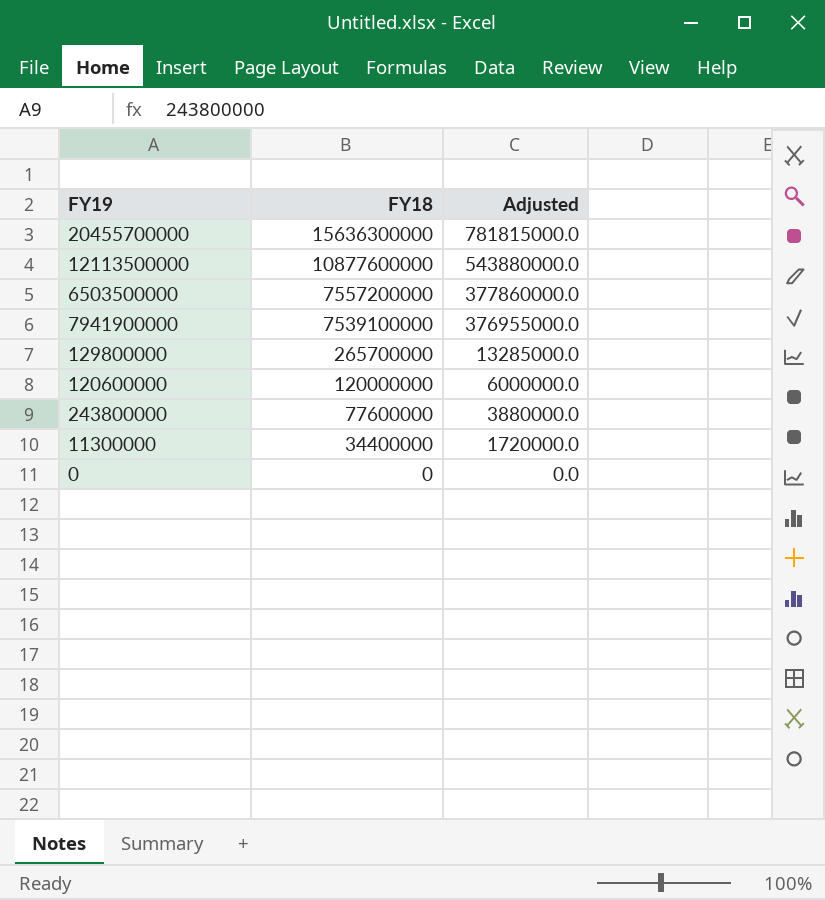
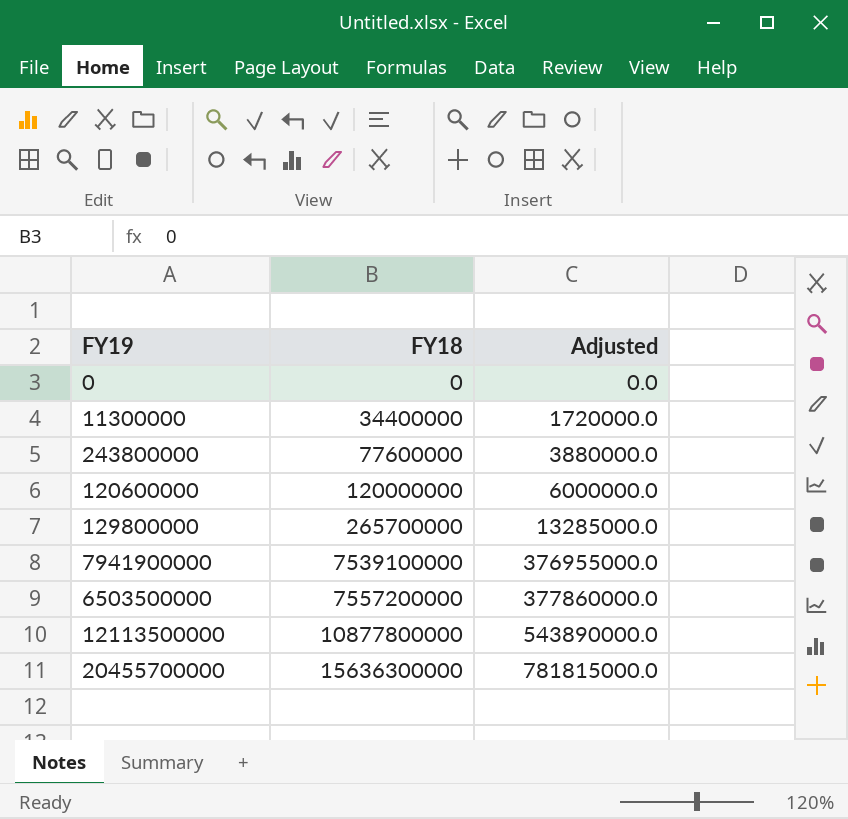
row order: FY18 descending -> FY18 ascending
12113500000 | FY18: 10877600000 -> 10877800000
12113500000 | Adjusted: 543880000.0 -> 543890000.0

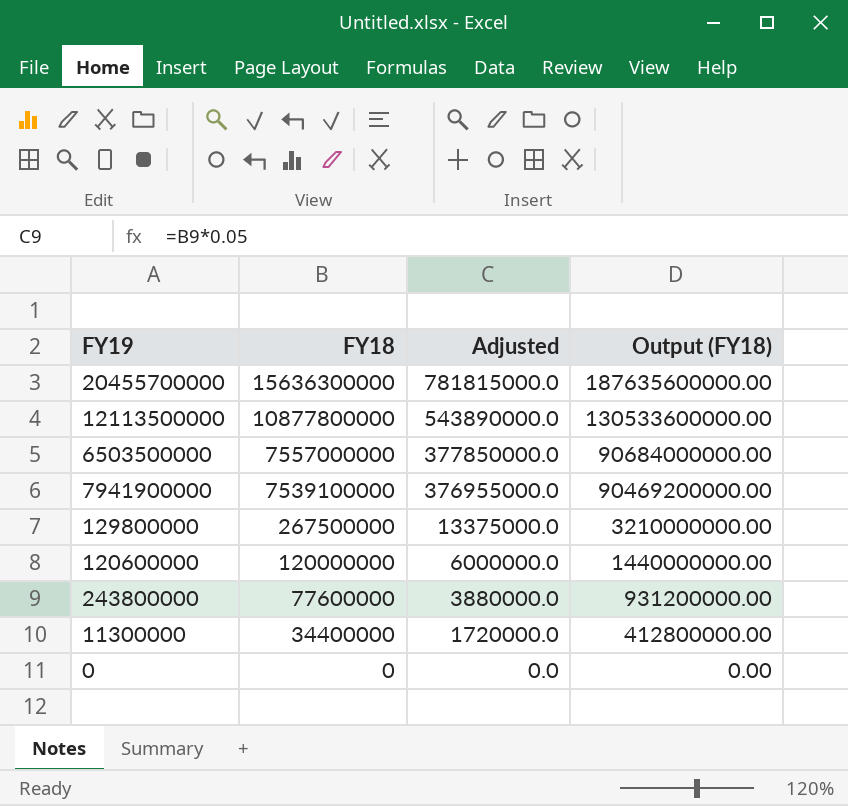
row order: FY18 ascending -> FY18 descending
column Output (FY18) | formula: none -> [FY18] * 12
6503500000 | FY18: 7557200000 -> 7557000000
6503500000 | Adjusted: 377860000.0 -> 377850000.0
129800000 | FY18: 265700000 -> 267500000
129800000 | Adjusted: 13285000.0 -> 13375000.0

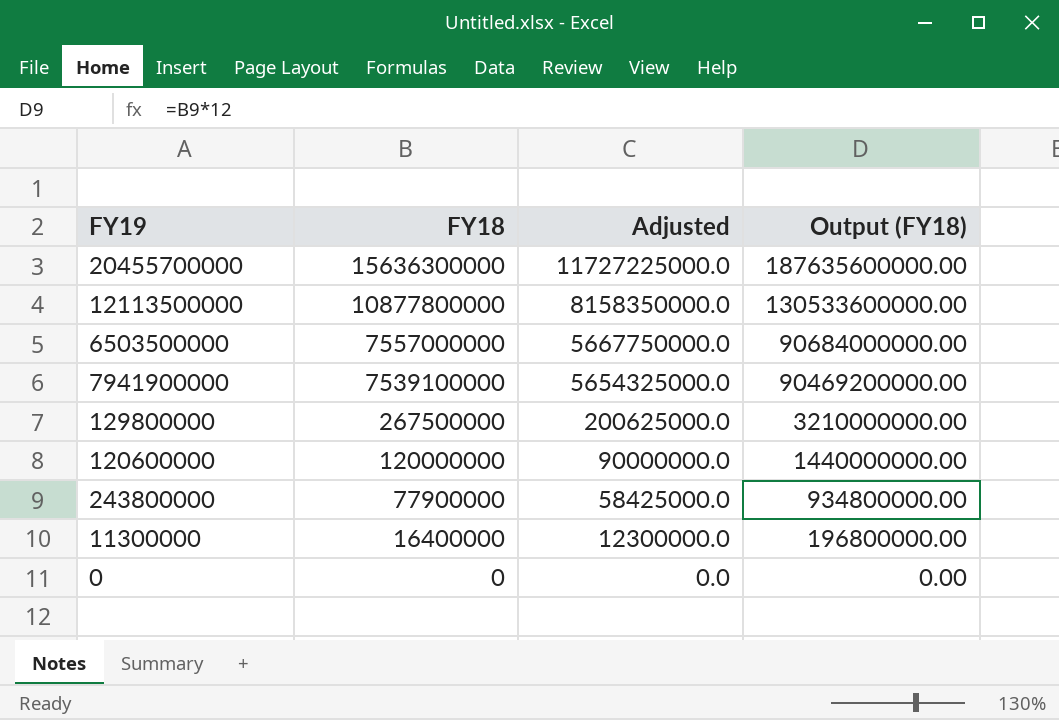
column Adjusted | formula: [FY18] * 0.05 -> [FY18] * 0.75
243800000 | FY18: 77600000 -> 77900000
243800000 | Output (FY18): 931200000.00 -> 934800000.00
11300000 | FY18: 34400000 -> 16400000
11300000 | Output (FY18): 412800000.00 -> 196800000.00

